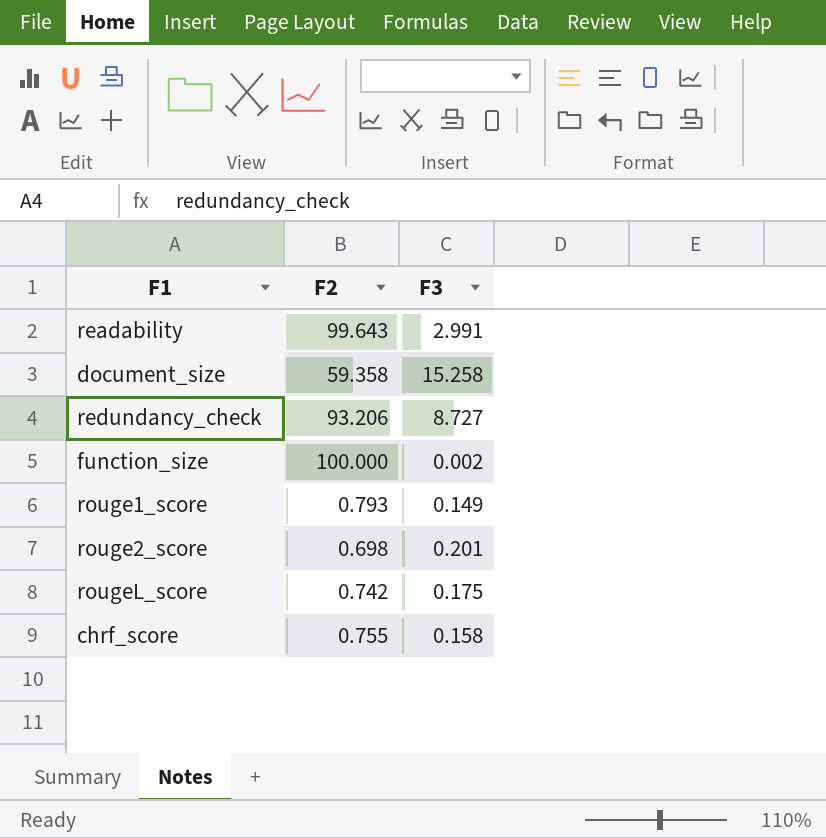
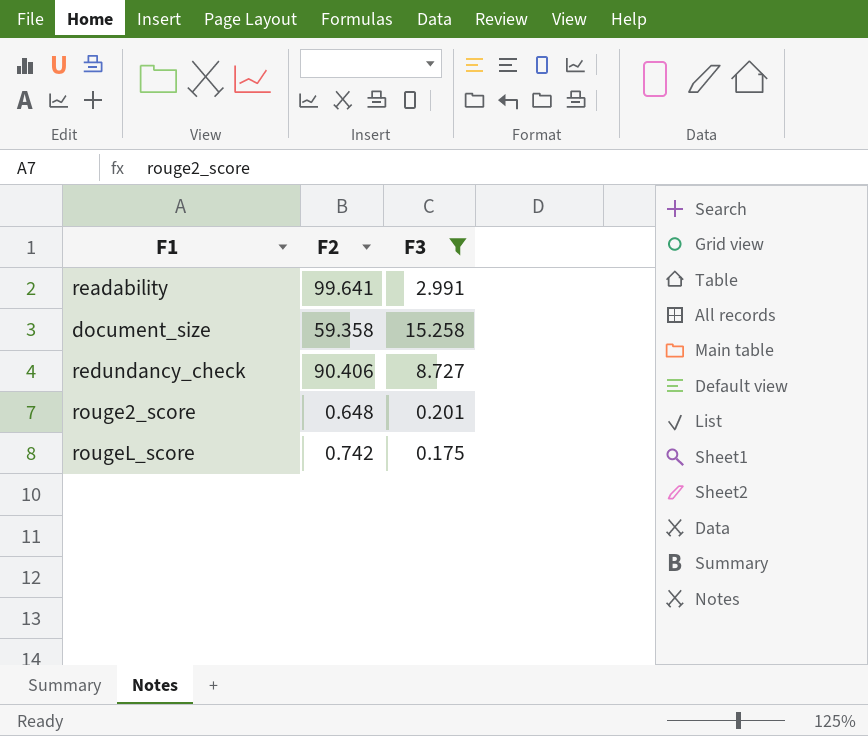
filter: none -> F3 >= 0.175
readability | F2: 99.643 -> 99.641
redundancy_check | F2: 93.206 -> 90.406
rouge2_score | F2: 0.698 -> 0.648

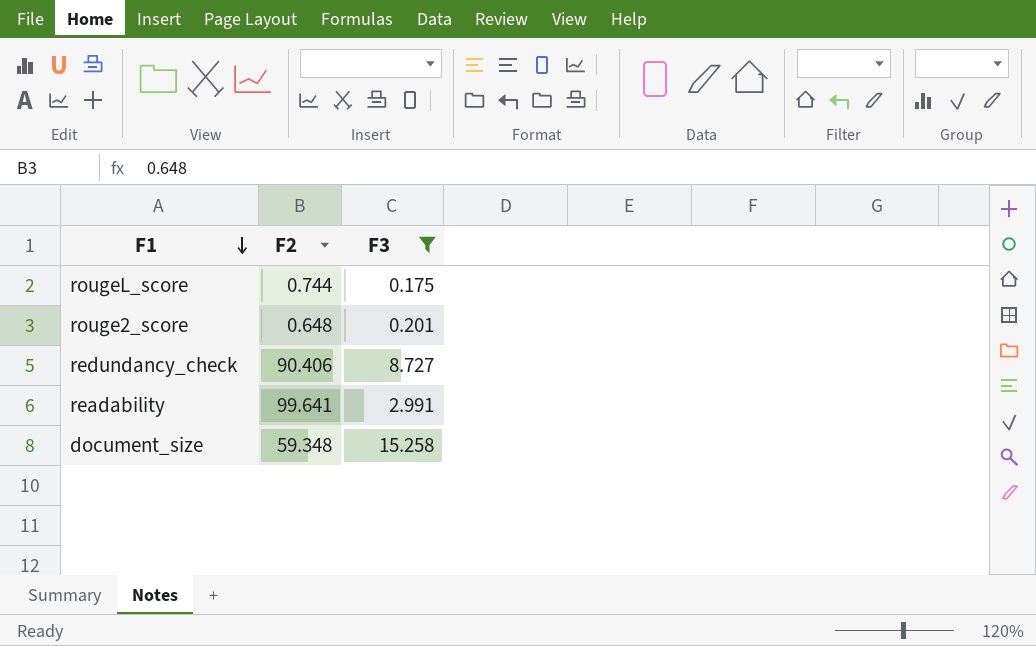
row order: none -> F1 descending
rougeL_score | F2: 0.742 -> 0.744
document_size | F2: 59.358 -> 59.348

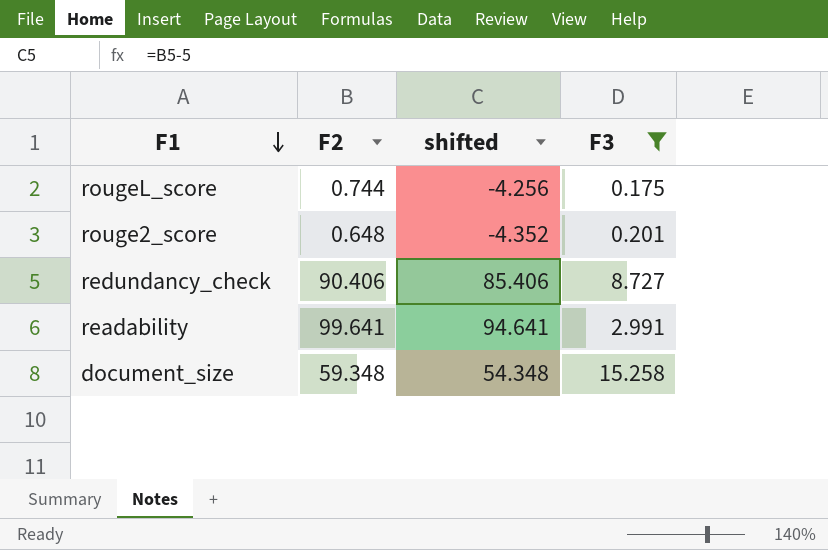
column shifted | formula: none -> [F2] - 5

